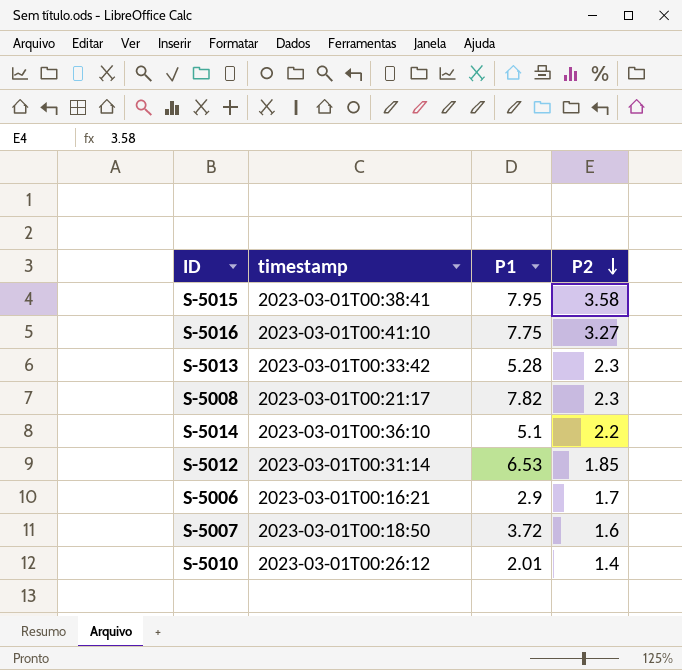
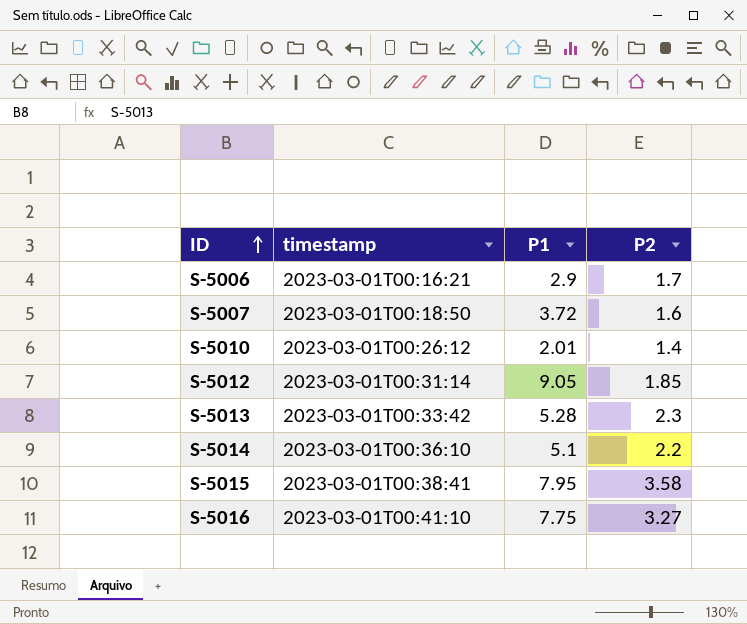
row order: P2 descending -> ID ascending
row S-5008: 2023-03-01T00:21:17 | 7.82 | 2.3 -> none
S-5012 | P1: 6.53 -> 9.05

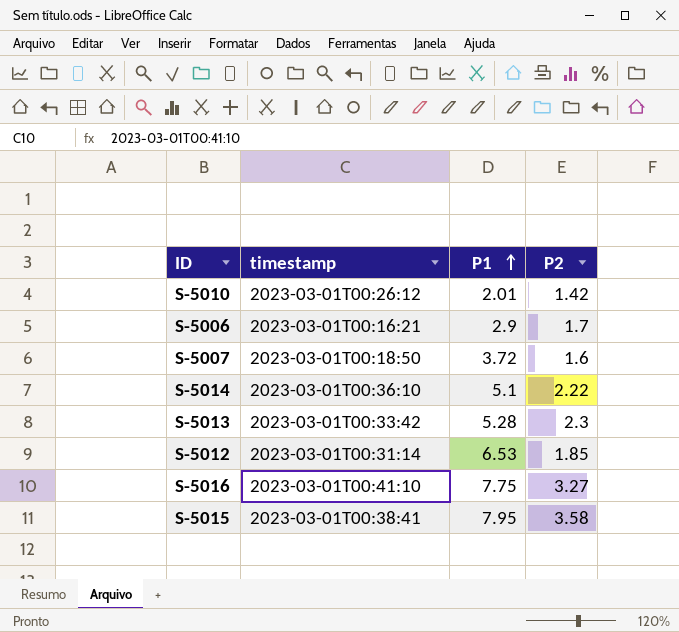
row order: ID ascending -> P1 ascending
S-5010 | P2: 1.4 -> 1.42
S-5014 | P2: 2.2 -> 2.22
S-5012 | P1: 9.05 -> 6.53

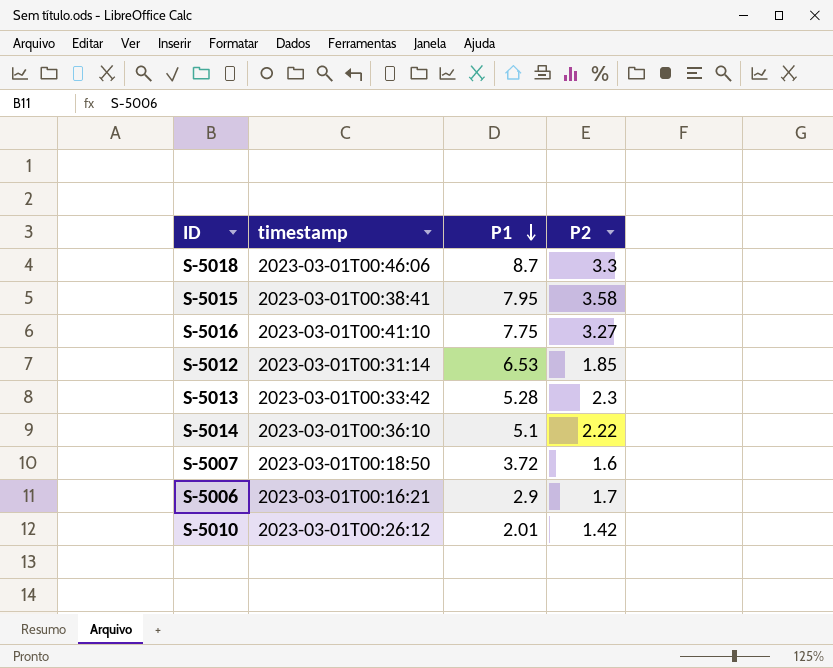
row order: P1 ascending -> P1 descending
row S-5018: none -> 2023-03-01T00:46:06 | 8.7 | 3.3

